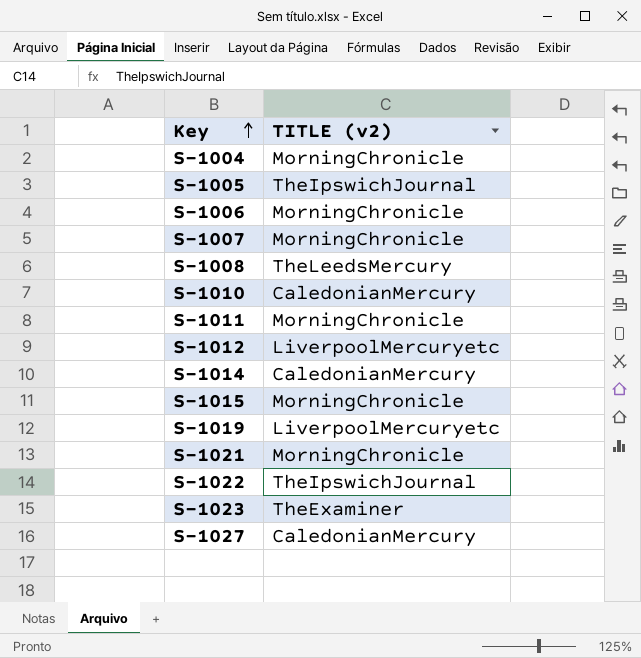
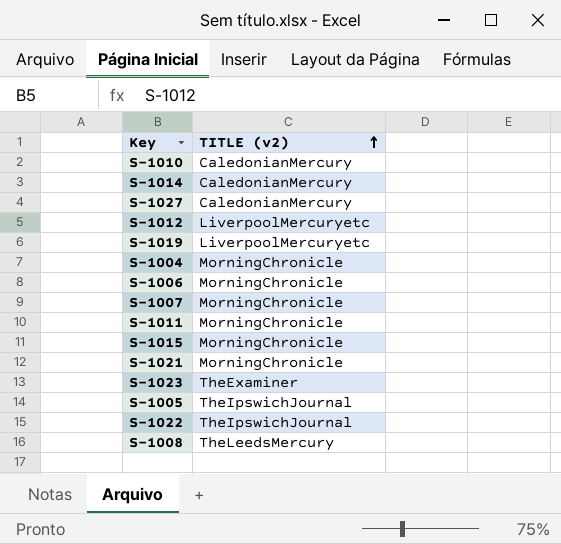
row order: Key ascending -> TITLE (v2) ascending

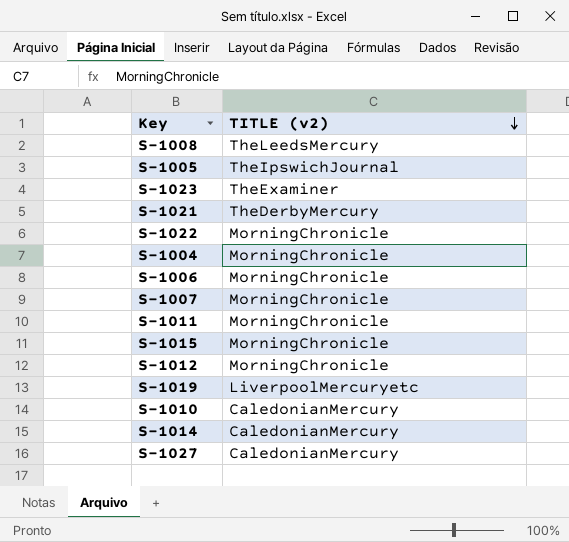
row order: TITLE (v2) ascending -> TITLE (v2) descending
S-1021 | TITLE (v2): MorningChronicle -> TheDerbyMercury
S-1022 | TITLE (v2): TheIpswichJournal -> MorningChronicle
S-1012 | TITLE (v2): LiverpoolMercuryetc -> MorningChronicle

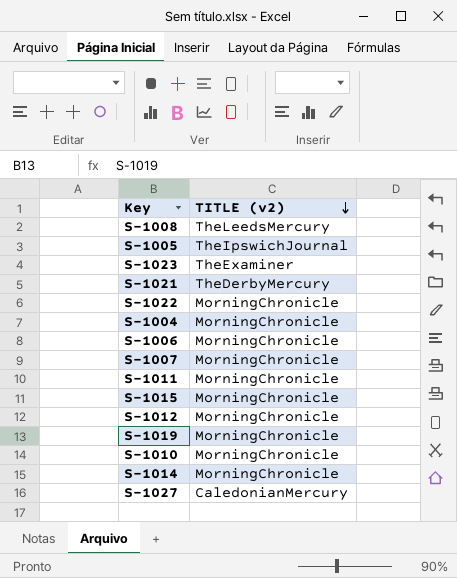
S-1019 | TITLE (v2): LiverpoolMercuryetc -> MorningChronicle
S-1010 | TITLE (v2): CaledonianMercury -> MorningChronicle
S-1014 | TITLE (v2): CaledonianMercury -> MorningChronicle

